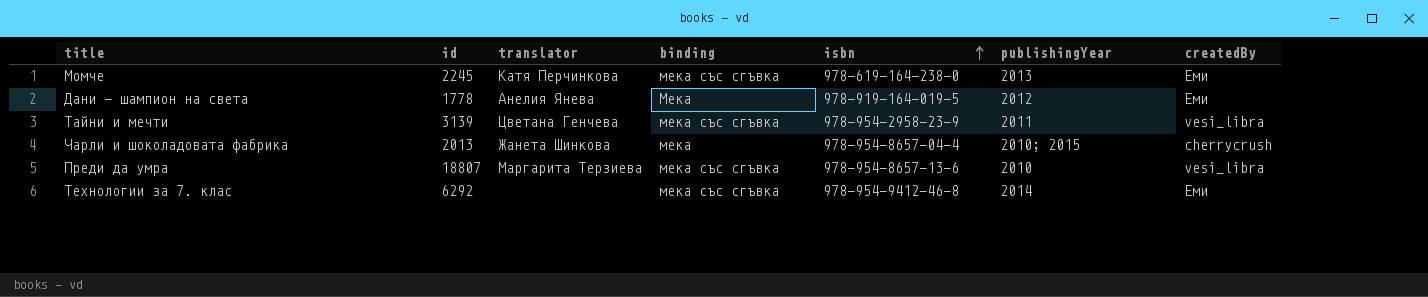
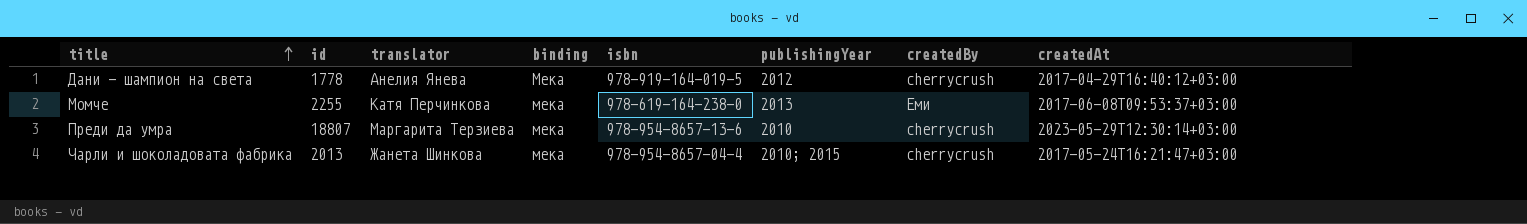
row order: isbn ascending -> title ascending
column createdAt | position: none -> 8
row Тайни и мечти: 3139 | Цветана Генчева | мека със сгъвка | 978-954-2958-23-9 | 2011 | vesi_libra -> none
row Технологии за 7. клас: 6292 | none | мека със сгъвка | 978-954-9412-46-8 | 2014 | Еми -> none
Дани — шампион на света | createdBy: Еми -> cherrycrush
Момче | id: 2245 -> 2255
Момче | binding: мека със сгъвка -> мека
Преди да умра | binding: мека със сгъвка -> мека
Преди да умра | createdBy: vesi_libra -> cherrycrush

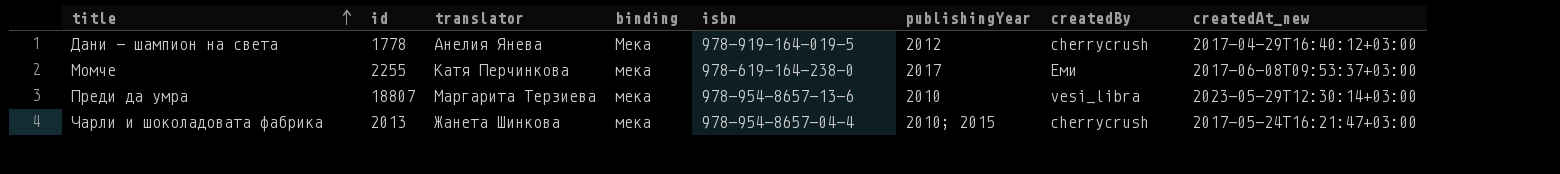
column name: createdAt -> createdAt_new
Момче | publishingYear: 2013 -> 2017
Преди да умра | createdBy: cherrycrush -> vesi_libra

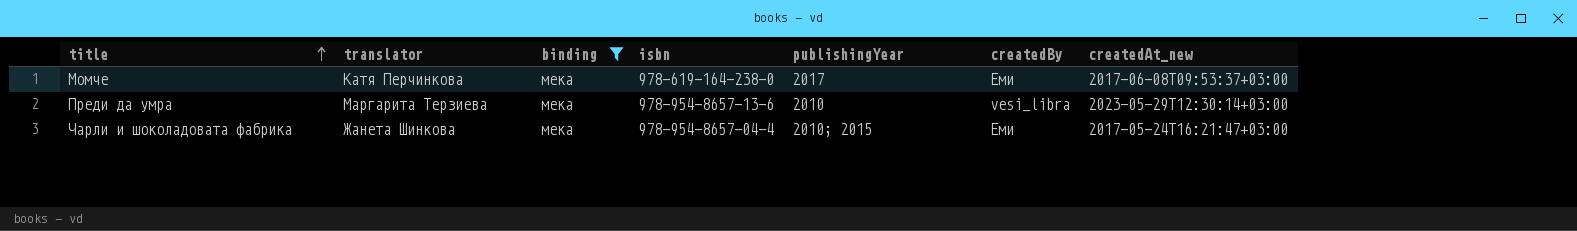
filter: none -> binding = мека
column id | position: 2 -> none
Чарли и шоколадовата фабрика | createdBy: cherrycrush -> Еми

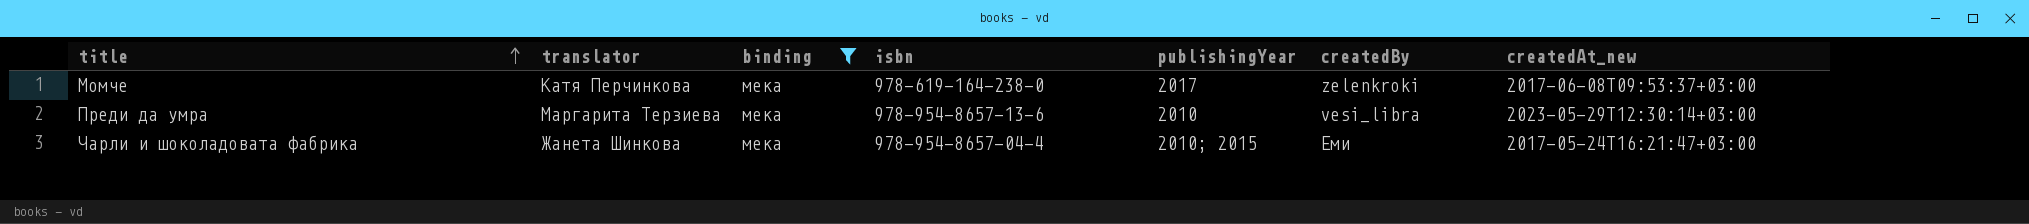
Момче | createdBy: Еми -> zelenkroki

